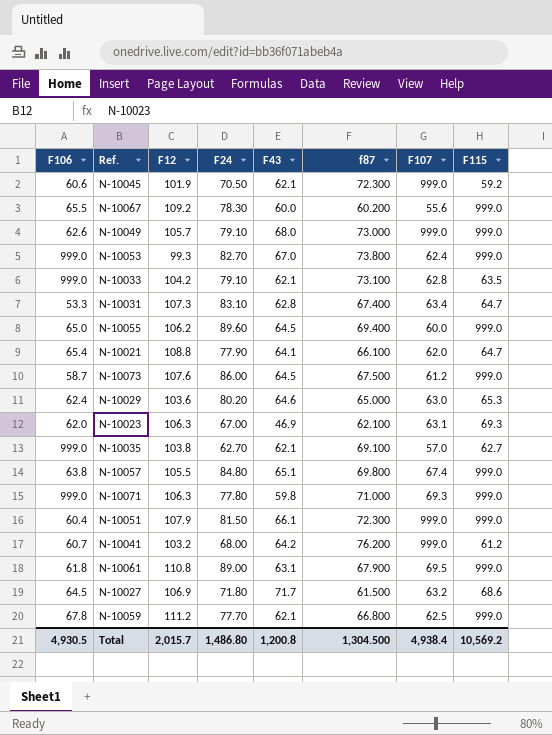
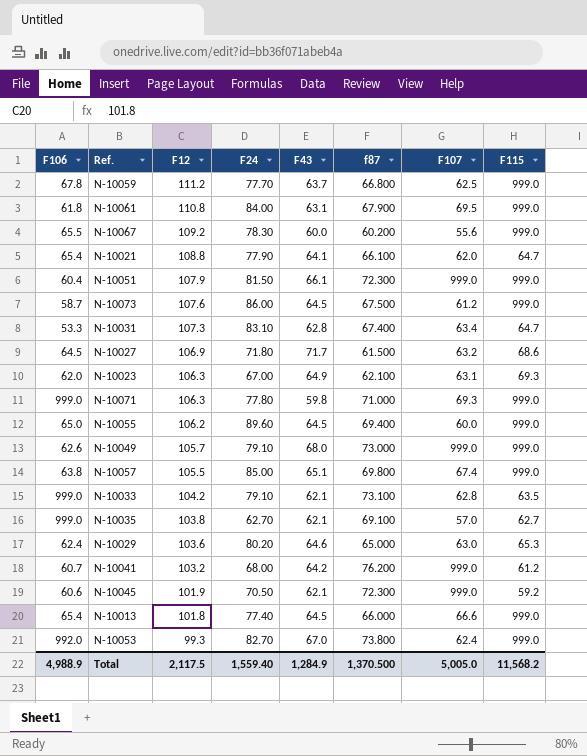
row order: none -> F12 descending
N-10059 | F43: 62.1 -> 63.7
N-10061 | F24: 89.00 -> 84.00
N-10023 | F43: 46.9 -> 64.9
N-10057 | F24: 84.80 -> 85.00
row N-10013: none -> 65.4 | 101.8 | 77.40 | 64.5 | 66.000 | 66.6 | 999.0
N-10053 | F106: 999.0 -> 992.0
Total | F106: 4,930.5 -> 4,988.9
Total | F12: 2,015.7 -> 2,117.5
Total | F24: 1,486.80 -> 1,559.40
Total | F43: 1,200.8 -> 1,284.9
Total | f87: 1,304.500 -> 1,370.500
Total | F107: 4,938.4 -> 5,005.0
Total | F115: 10,569.2 -> 11,568.2

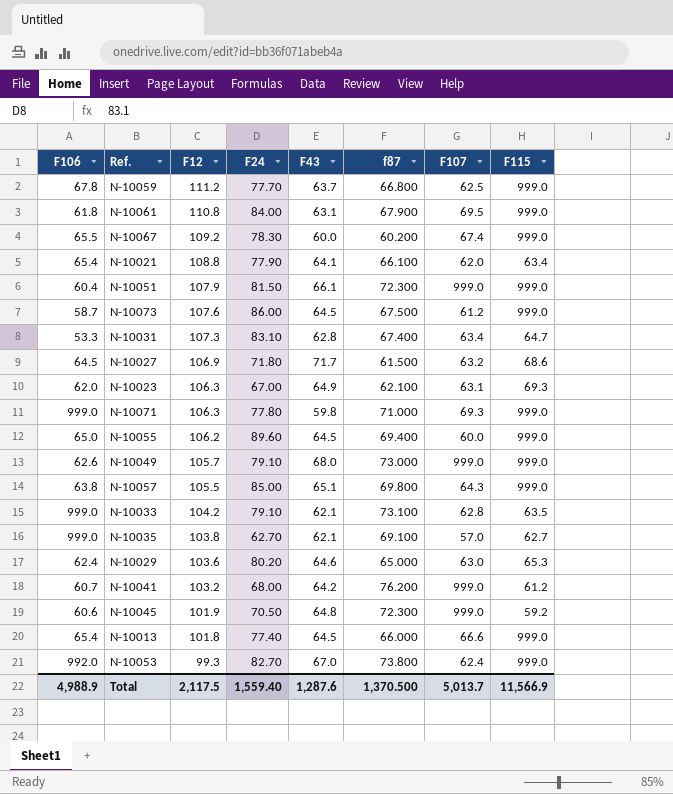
N-10067 | F107: 55.6 -> 67.4
N-10021 | F115: 64.7 -> 63.4
N-10057 | F107: 67.4 -> 64.3
N-10045 | F43: 62.1 -> 64.8
Total | F43: 1,284.9 -> 1,287.6
Total | F107: 5,005.0 -> 5,013.7
Total | F115: 11,568.2 -> 11,566.9

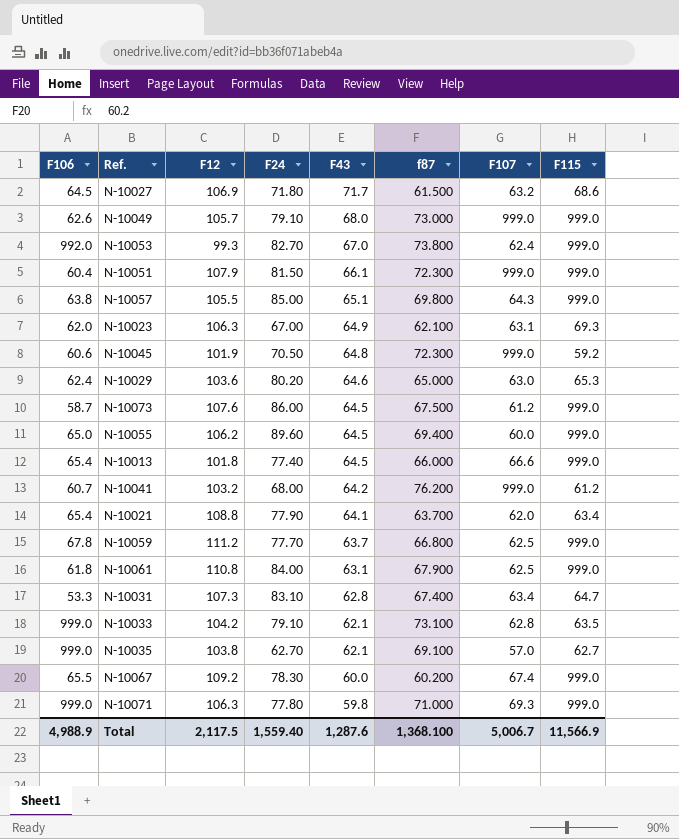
row order: F12 descending -> F43 descending
N-10021 | f87: 66.100 -> 63.700
N-10061 | F107: 69.5 -> 62.5
Total | f87: 1,370.500 -> 1,368.100
Total | F107: 5,013.7 -> 5,006.7

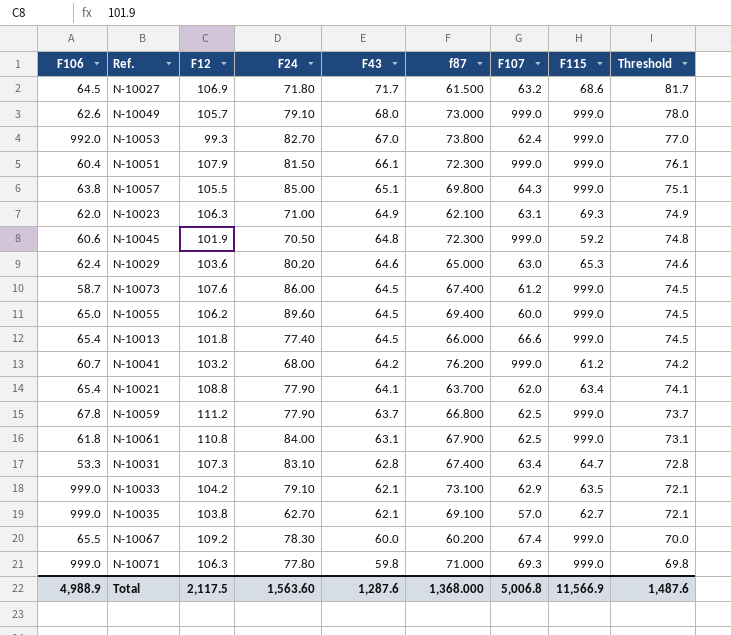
column Threshold | formula: none -> [F43] + 10
N-10023 | F24: 67.00 -> 71.00
N-10073 | f87: 67.500 -> 67.400
N-10059 | F24: 77.70 -> 77.90
N-10033 | F107: 62.8 -> 62.9
Total | F24: 1,559.40 -> 1,563.60
Total | f87: 1,368.100 -> 1,368.000
Total | F107: 5,006.7 -> 5,006.8

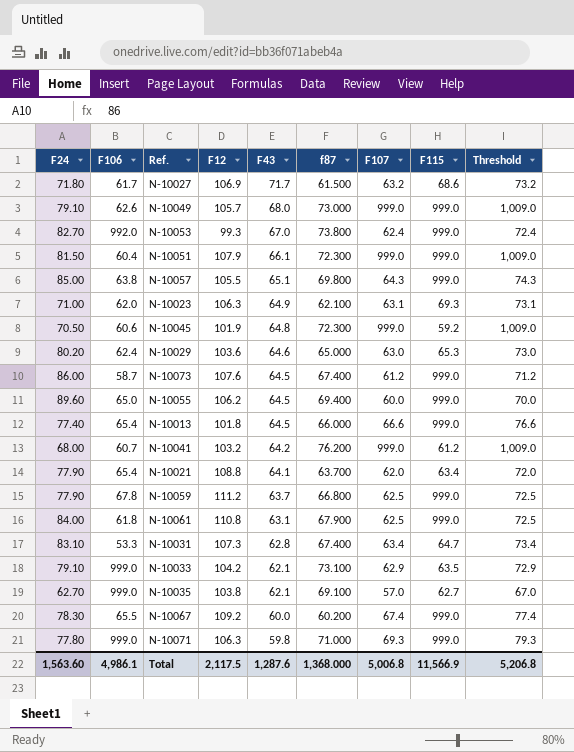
column F24 | position: 4 -> 1
column Threshold | formula: [F43] + 10 -> [F107] + 10
N-10027 | F106: 64.5 -> 61.7
Total | F106: 4,988.9 -> 4,986.1
Total | Threshold: 1,487.6 -> 5,206.8

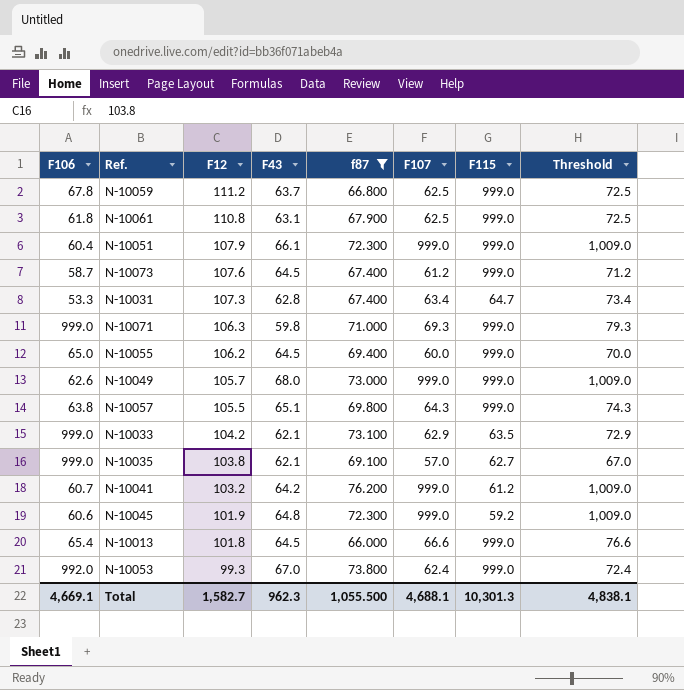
filter: none -> f87 >= 66.000
row order: F43 descending -> F12 descending
column F24 | position: 1 -> none
Total | F106: 4,986.1 -> 4,669.1
Total | F12: 2,117.5 -> 1,582.7
Total | F43: 1,287.6 -> 962.3
Total | f87: 1,368.000 -> 1,055.500
Total | F107: 5,006.8 -> 4,688.1
Total | F115: 11,566.9 -> 10,301.3
Total | Threshold: 5,206.8 -> 4,838.1

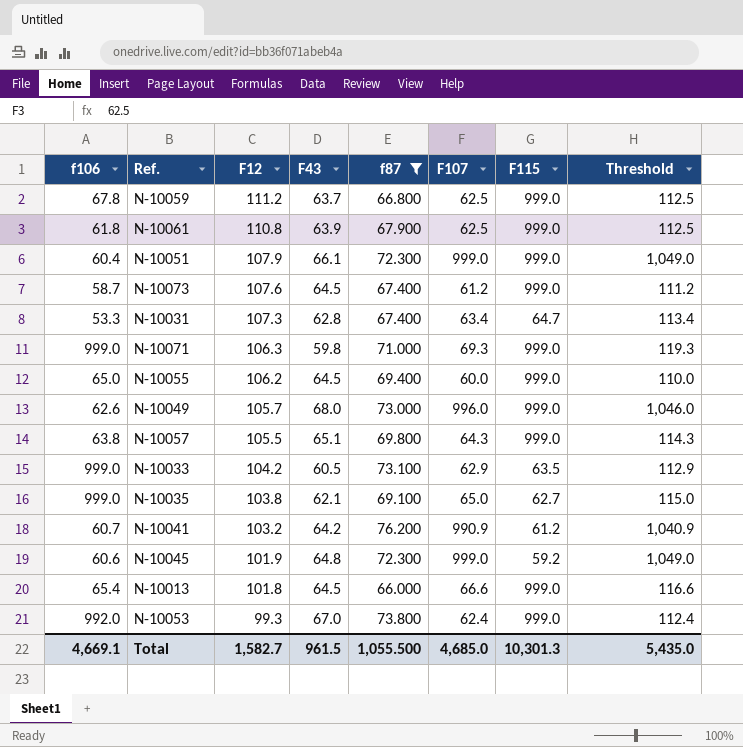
column name: F106 -> f106
column Threshold | formula: [F107] + 10 -> [F107] + 50
N-10061 | F43: 63.1 -> 63.9
N-10049 | F107: 999.0 -> 996.0
N-10033 | F43: 62.1 -> 60.5
N-10035 | F107: 57.0 -> 65.0
N-10041 | F107: 999.0 -> 990.9
Total | F43: 962.3 -> 961.5
Total | F107: 4,688.1 -> 4,685.0
Total | Threshold: 4,838.1 -> 5,435.0

